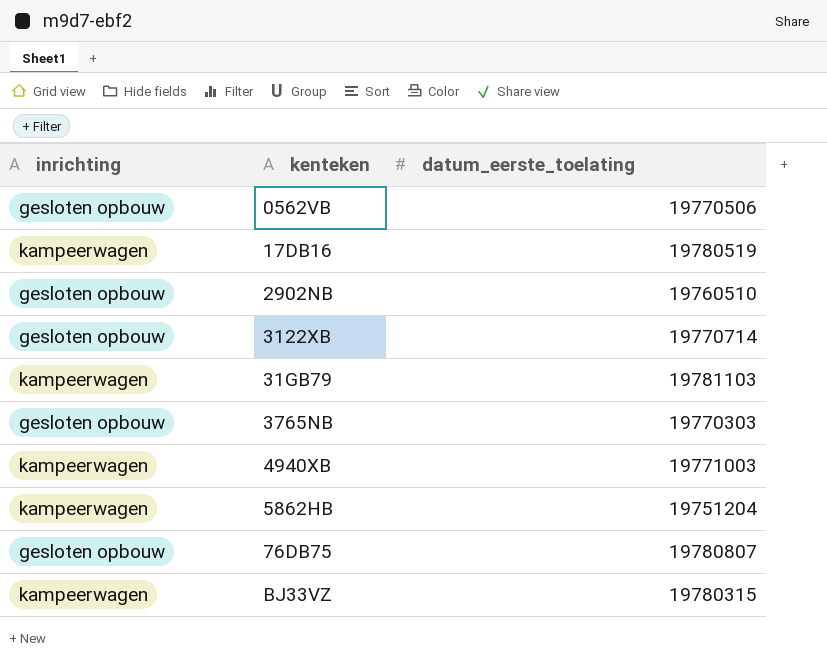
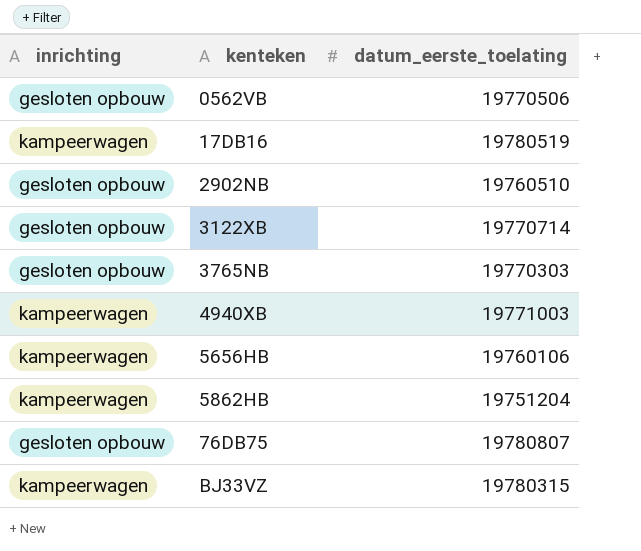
row 31GB79: kampeerwagen | 19781103 -> none
row 5656HB: none -> kampeerwagen | 19760106

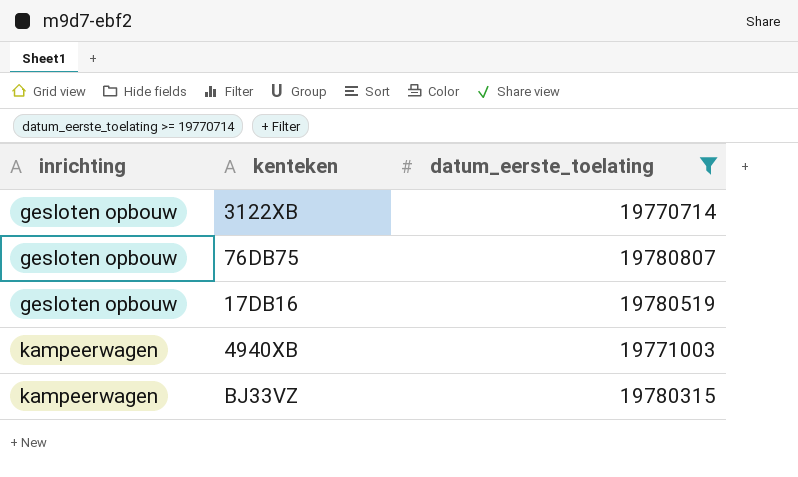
filter: none -> datum_eerste_toelating >= 19770714
row order: none -> inrichting ascending
17DB16 | inrichting: kampeerwagen -> gesloten opbouw

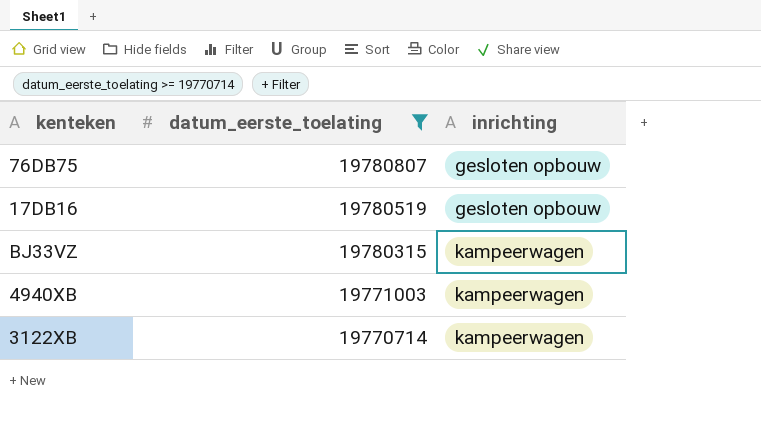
row order: inrichting ascending -> datum_eerste_toelating descending
column inrichting | position: 1 -> 3
3122XB | inrichting: gesloten opbouw -> kampeerwagen

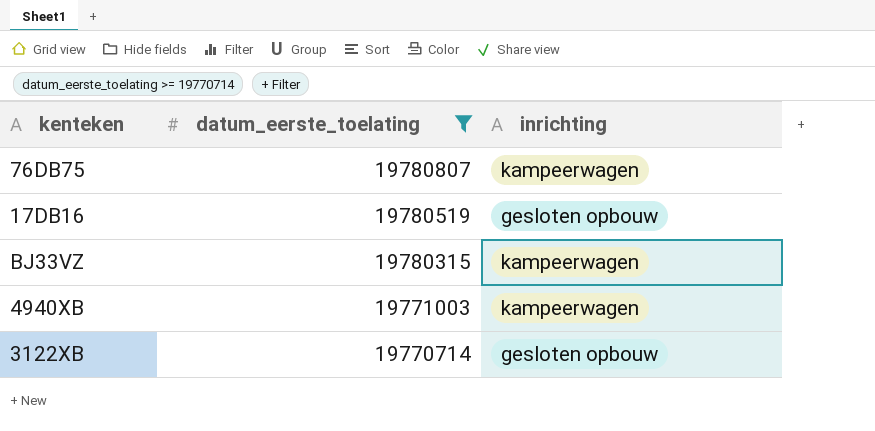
76DB75 | inrichting: gesloten opbouw -> kampeerwagen
3122XB | inrichting: kampeerwagen -> gesloten opbouw

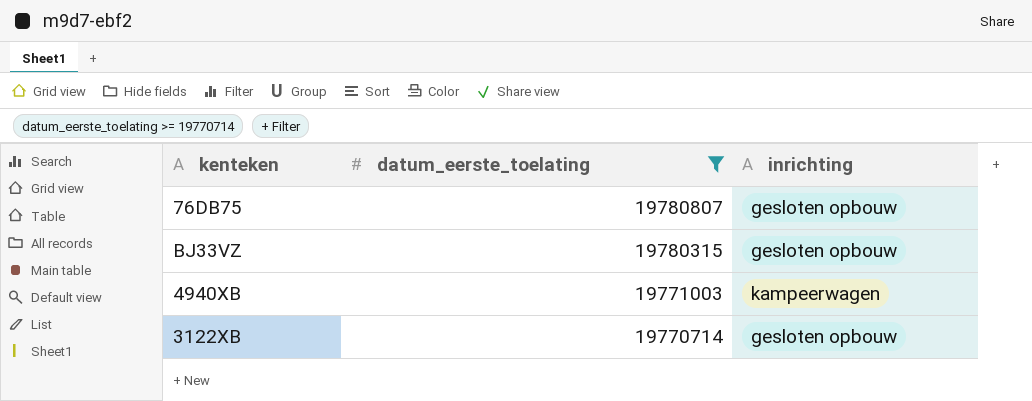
row 17DB16: 19780519 | gesloten opbouw -> none
76DB75 | inrichting: kampeerwagen -> gesloten opbouw
BJ33VZ | inrichting: kampeerwagen -> gesloten opbouw

